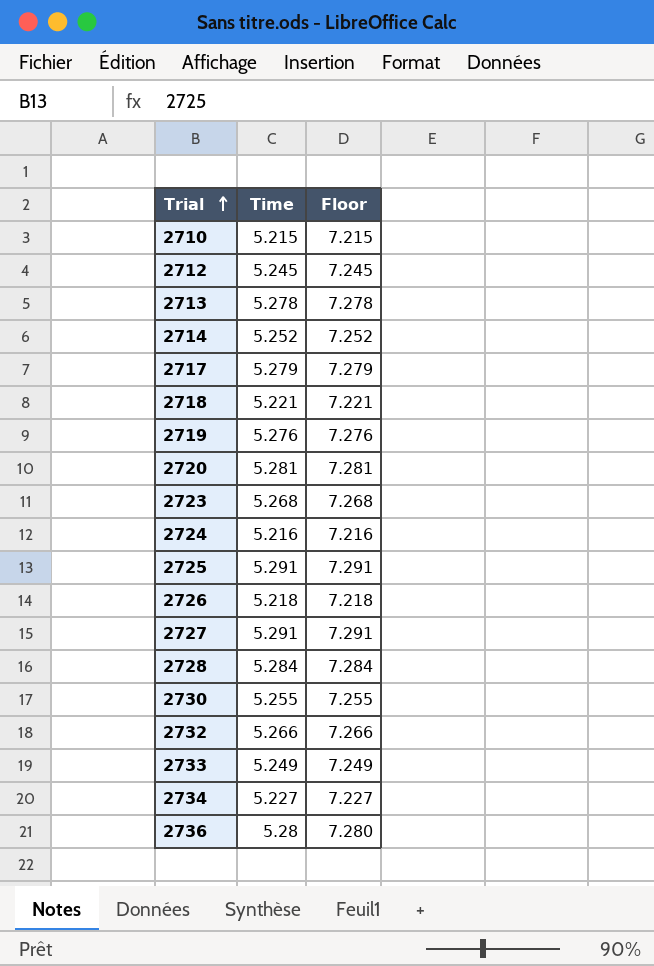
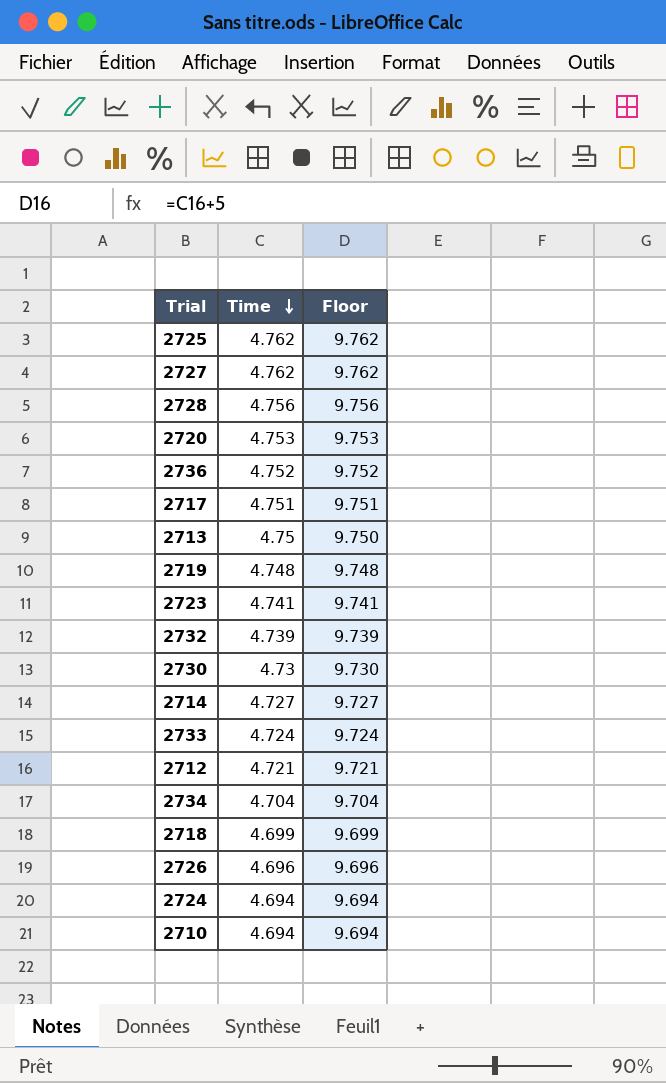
row order: Trial ascending -> Time descending
column Floor | formula: [Time] + 2 -> [Time] + 5
2725 | Time: 5.291 -> 4.762
2727 | Time: 5.291 -> 4.762
2728 | Time: 5.284 -> 4.756
2720 | Time: 5.281 -> 4.753
2736 | Time: 5.28 -> 4.752
2717 | Time: 5.279 -> 4.751
2713 | Time: 5.278 -> 4.75
2719 | Time: 5.276 -> 4.748
2723 | Time: 5.268 -> 4.741
2732 | Time: 5.266 -> 4.739
2730 | Time: 5.255 -> 4.73
2714 | Time: 5.252 -> 4.727
2733 | Time: 5.249 -> 4.724
2712 | Time: 5.245 -> 4.721
2734 | Time: 5.227 -> 4.704
2718 | Time: 5.221 -> 4.699
2726 | Time: 5.218 -> 4.696
2724 | Time: 5.216 -> 4.694
2710 | Time: 5.215 -> 4.694

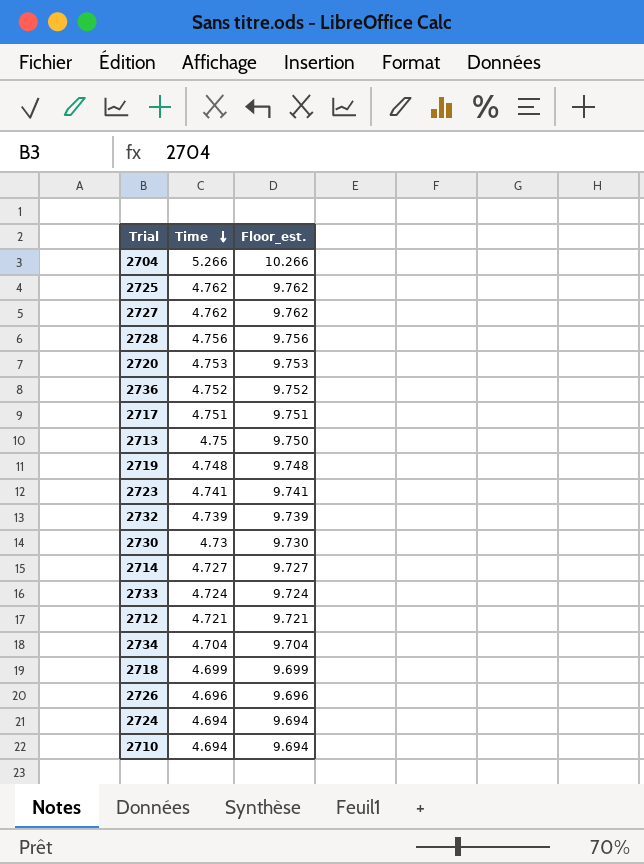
column name: Floor -> Floor_est.
row 2704: none -> 5.266 | 10.266

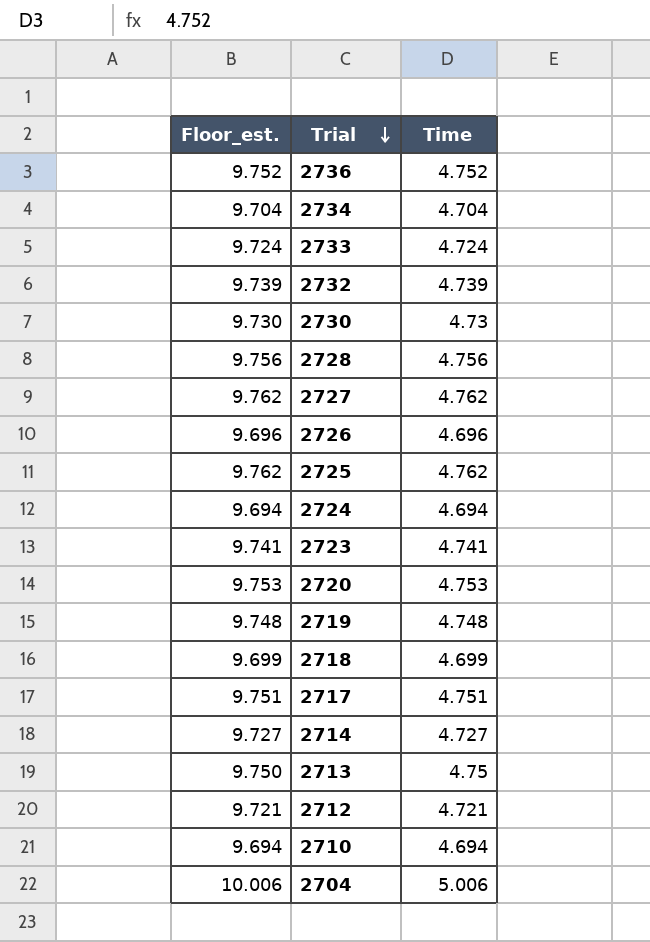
row order: Time descending -> Trial descending
column Floor_est. | position: 3 -> 1
2704 | Floor_est.: 10.266 -> 10.006
2704 | Time: 5.266 -> 5.006

